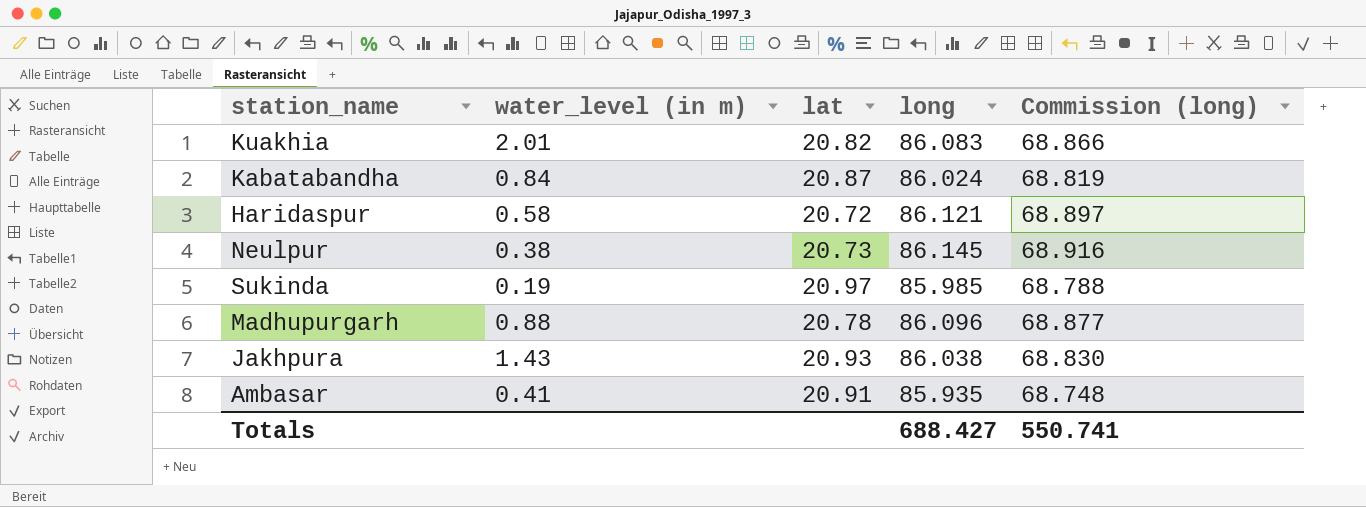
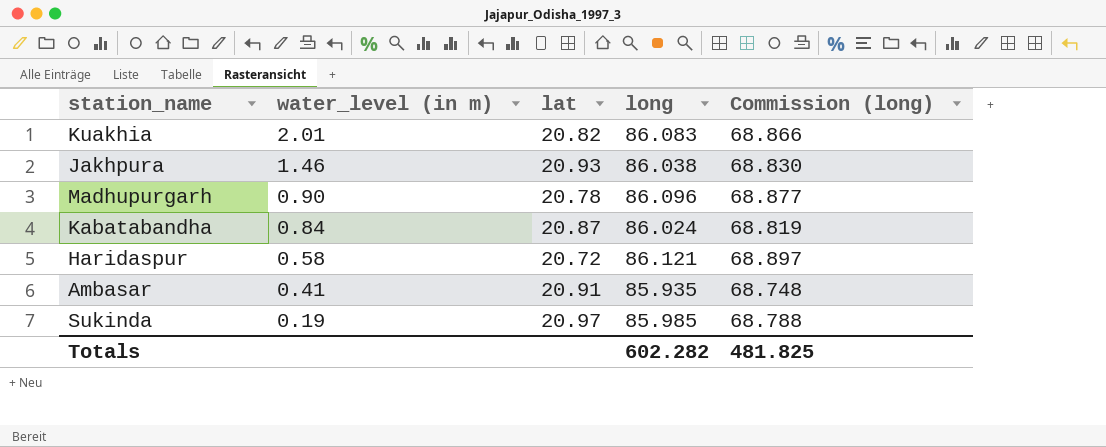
row order: none -> water_level (in m) descending
row Neulpur: 0.38 | 20.73 | 86.145 | 68.916 -> none
Jakhpura | water_level (in m): 1.43 -> 1.46
Madhupurgarh | water_level (in m): 0.88 -> 0.90
Totals | long: 688.427 -> 602.282
Totals | Commission (long): 550.741 -> 481.825

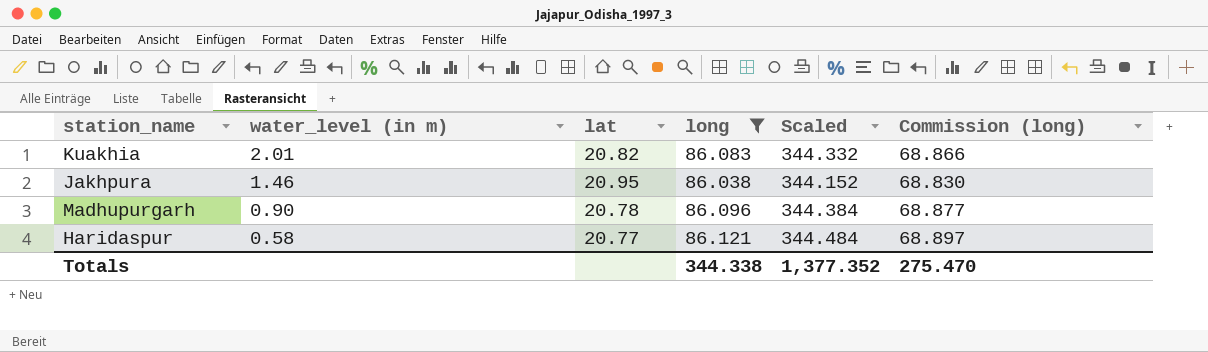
filter: none -> long >= 86.038
column Scaled | formula: none -> [long] * 4
Jakhpura | lat: 20.93 -> 20.95
Haridaspur | lat: 20.72 -> 20.77
Totals | long: 602.282 -> 344.338
Totals | Commission (long): 481.825 -> 275.470

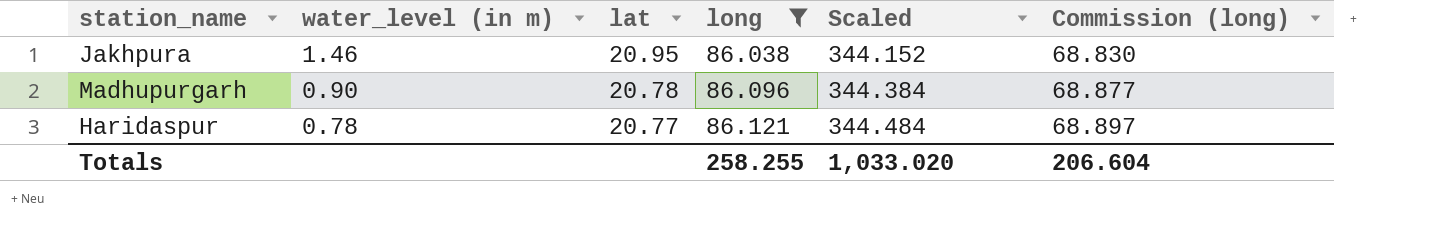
row Kuakhia: 2.01 | 20.82 | 86.083 | 344.332 | 68.866 -> none
Haridaspur | water_level (in m): 0.58 -> 0.78
Totals | long: 344.338 -> 258.255
Totals | Scaled: 1,377.352 -> 1,033.020
Totals | Commission (long): 275.470 -> 206.604

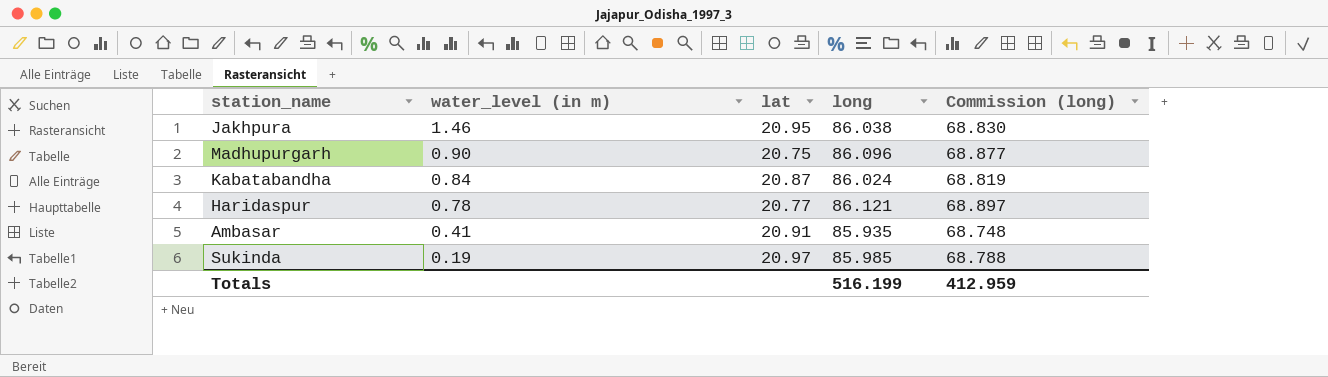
filter: long >= 86.038 -> none
column Scaled | formula: [long] * 4 -> none
Madhupurgarh | lat: 20.78 -> 20.75
Totals | long: 258.255 -> 516.199
Totals | Commission (long): 206.604 -> 412.959

